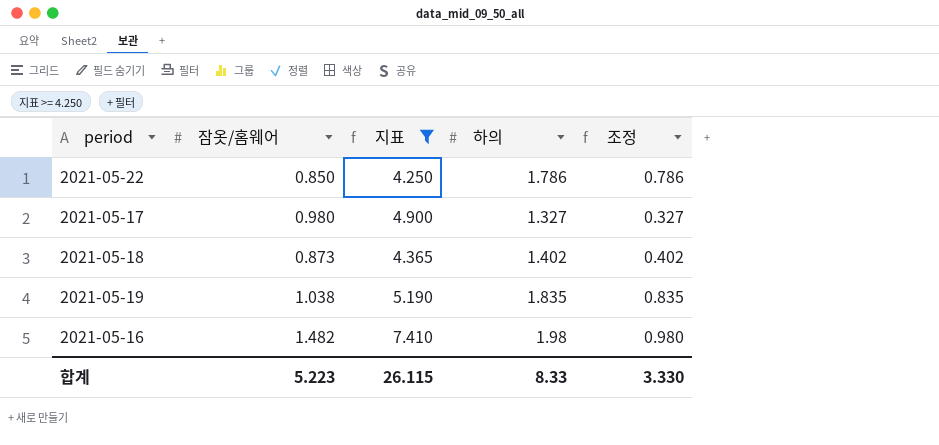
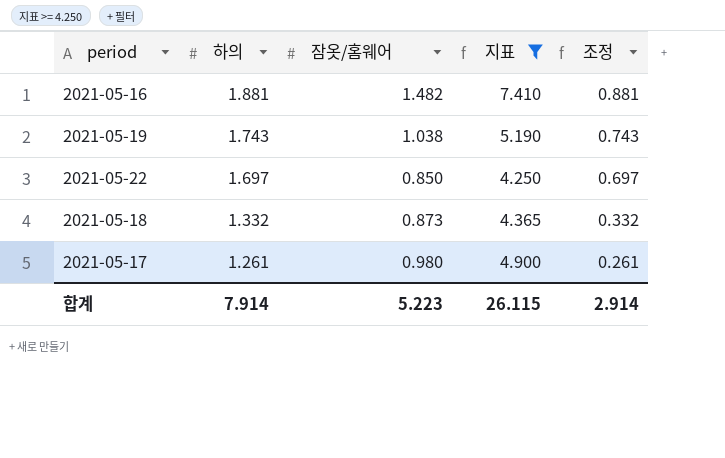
row order: none -> 하의 descending
column 하의 | position: 4 -> 2
2021-05-16 | 하의: 1.98 -> 1.881
2021-05-16 | 조정: 0.980 -> 0.881
2021-05-19 | 하의: 1.835 -> 1.743
2021-05-19 | 조정: 0.835 -> 0.743
2021-05-22 | 하의: 1.786 -> 1.697
2021-05-22 | 조정: 0.786 -> 0.697
2021-05-18 | 하의: 1.402 -> 1.332
2021-05-18 | 조정: 0.402 -> 0.332
2021-05-17 | 하의: 1.327 -> 1.261
2021-05-17 | 조정: 0.327 -> 0.261
합계 | 하의: 8.33 -> 7.914
합계 | 조정: 3.330 -> 2.914

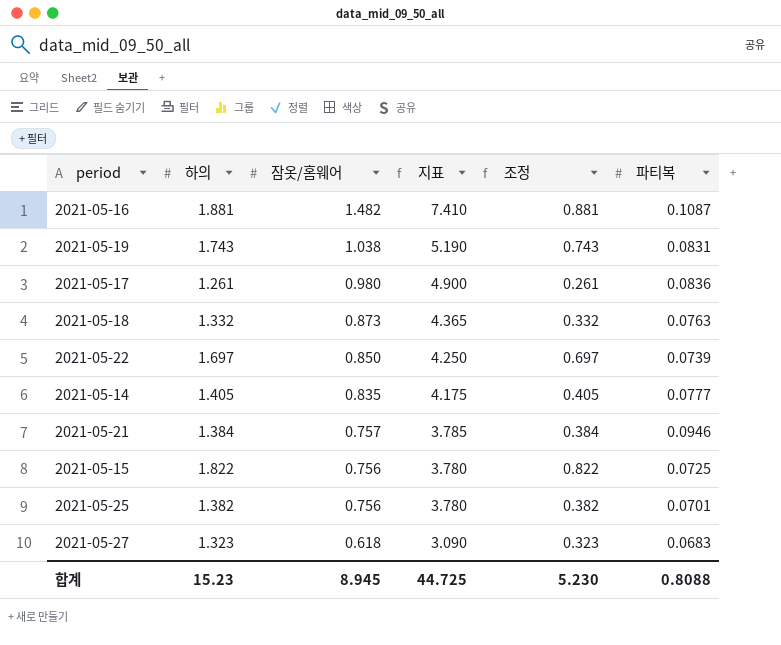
filter: 지표 >= 4.250 -> none
row order: 하의 descending -> 잠옷/홈웨어 descending
column 파티복 | position: none -> 6
합계 | 하의: 7.914 -> 15.23
합계 | 잠옷/홈웨어: 5.223 -> 8.945
합계 | 지표: 26.115 -> 44.725
합계 | 조정: 2.914 -> 5.230

